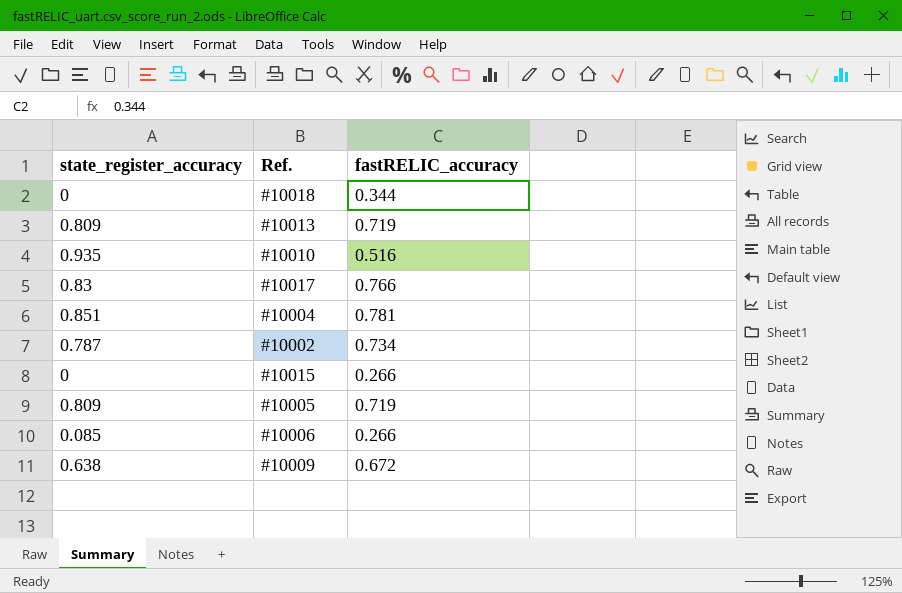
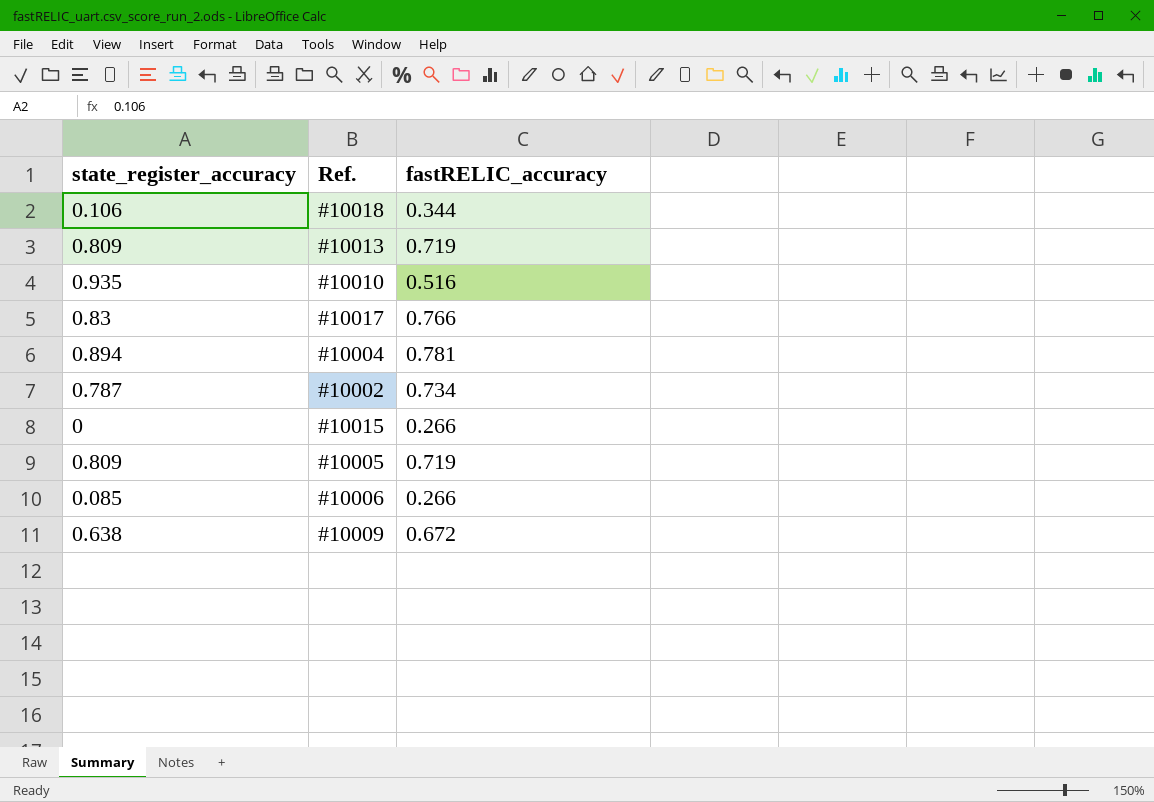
#10018 | state_register_accuracy: 0 -> 0.106
#10004 | state_register_accuracy: 0.851 -> 0.894

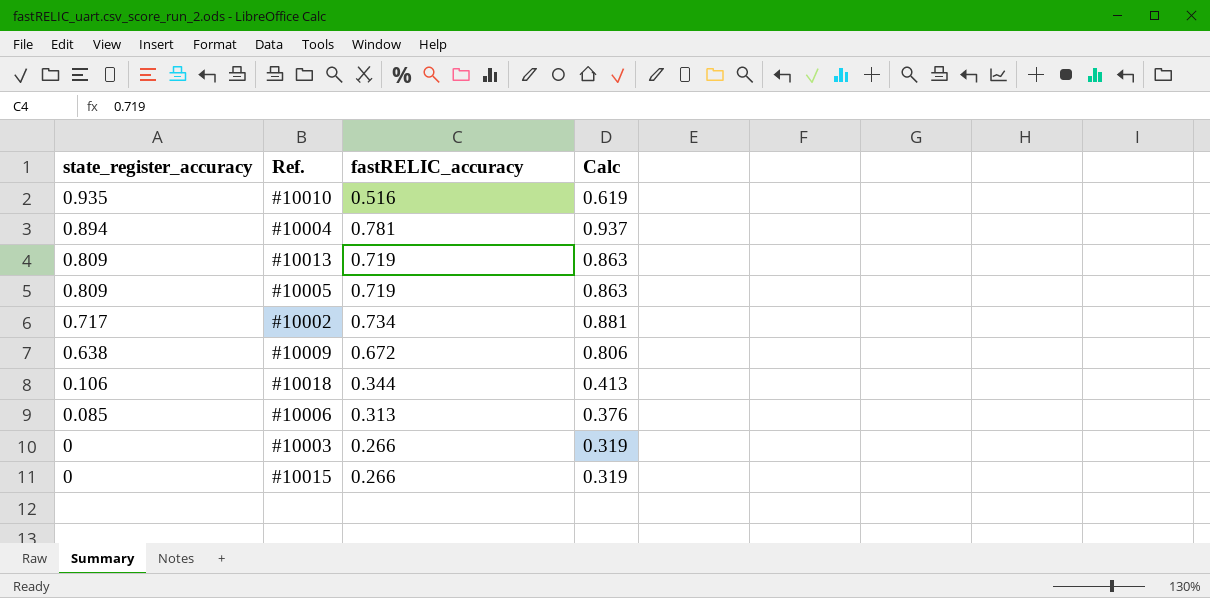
row order: none -> state_register_accuracy descending
column Calc | formula: none -> [fastRELIC_accuracy] * 1.2
row #10017: 0.83 | 0.766 -> none
#10002 | state_register_accuracy: 0.787 -> 0.717
#10006 | fastRELIC_accuracy: 0.266 -> 0.313
row #10003: none -> 0 | 0.266 | 0.319

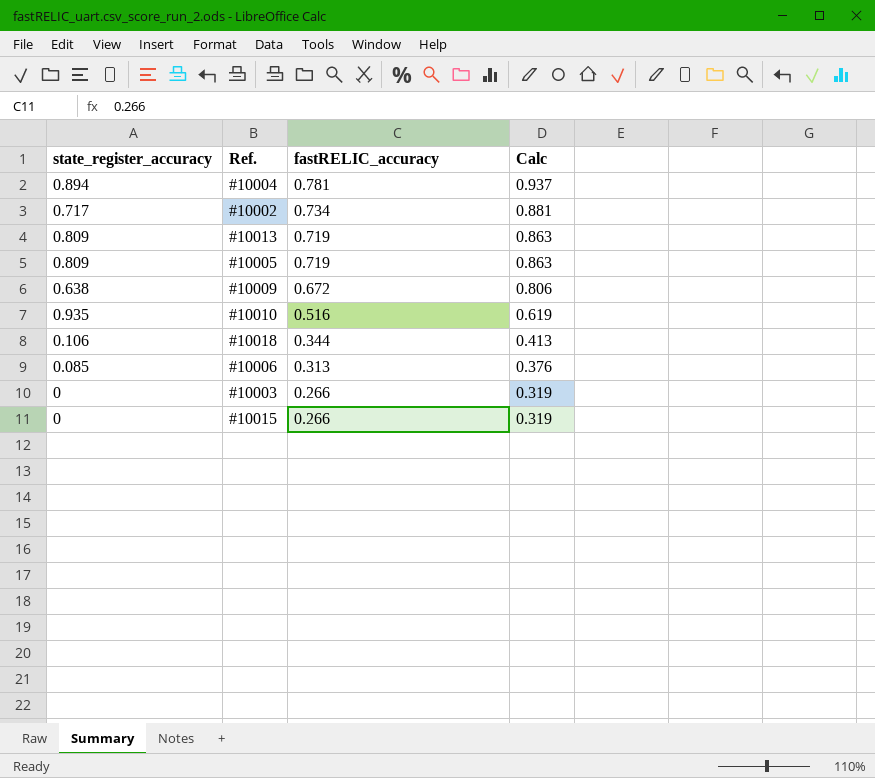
row order: state_register_accuracy descending -> fastRELIC_accuracy descending

